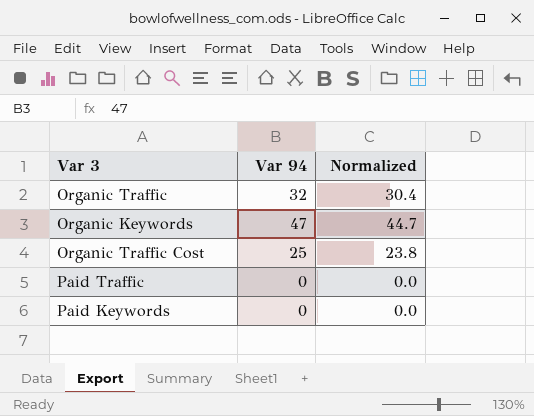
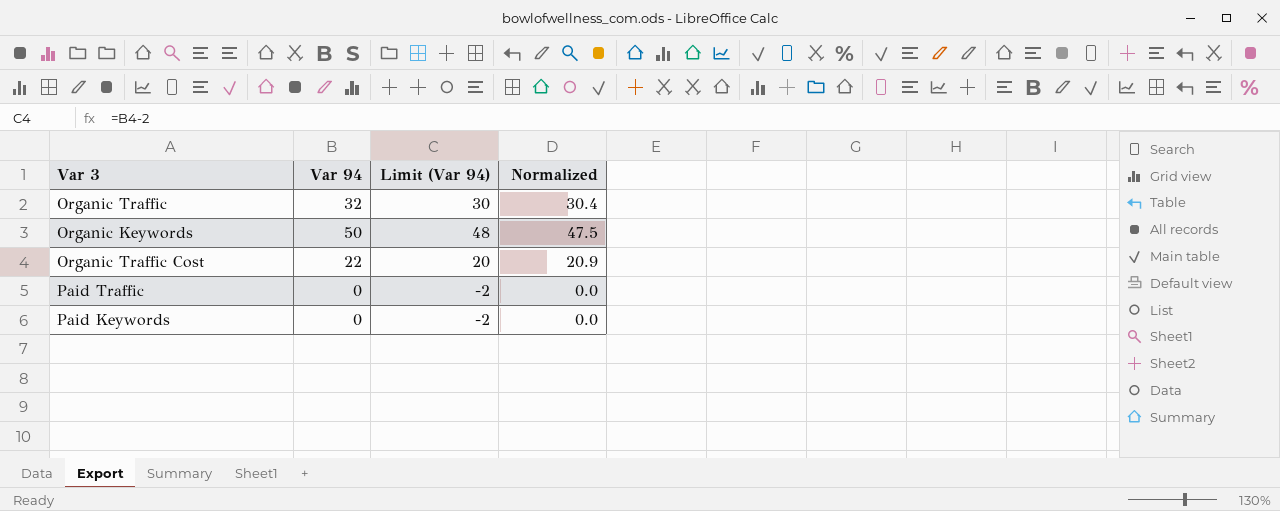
column Limit (Var 94) | formula: none -> [Var 94] - 2
Organic Keywords | Var 94: 47 -> 50
Organic Keywords | Normalized: 44.7 -> 47.5
Organic Traffic Cost | Var 94: 25 -> 22
Organic Traffic Cost | Normalized: 23.8 -> 20.9

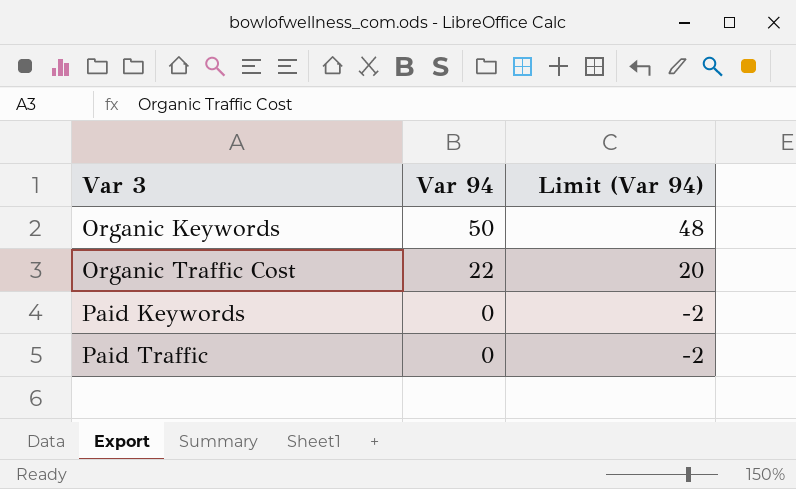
row order: none -> Var 3 ascending
column Normalized | formula: [Var 94] * 0.95 -> none
row Organic Traffic: 32 | 30 | 30.4 -> none

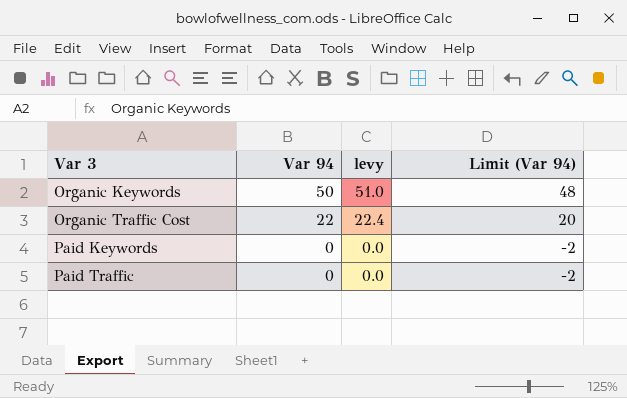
column levy | formula: none -> [Var 94] * 1.02

